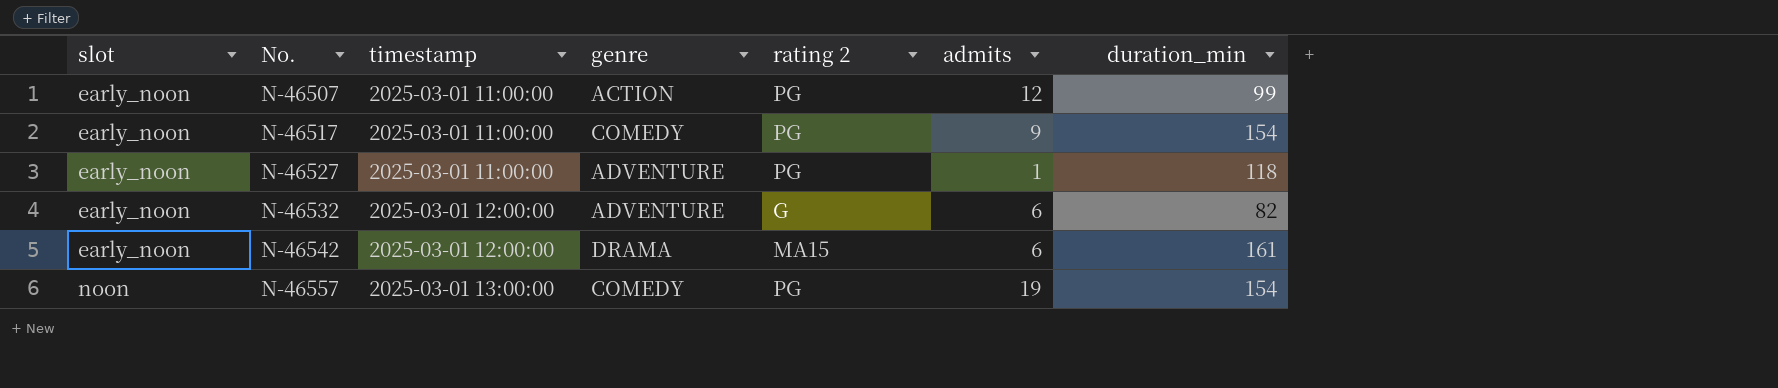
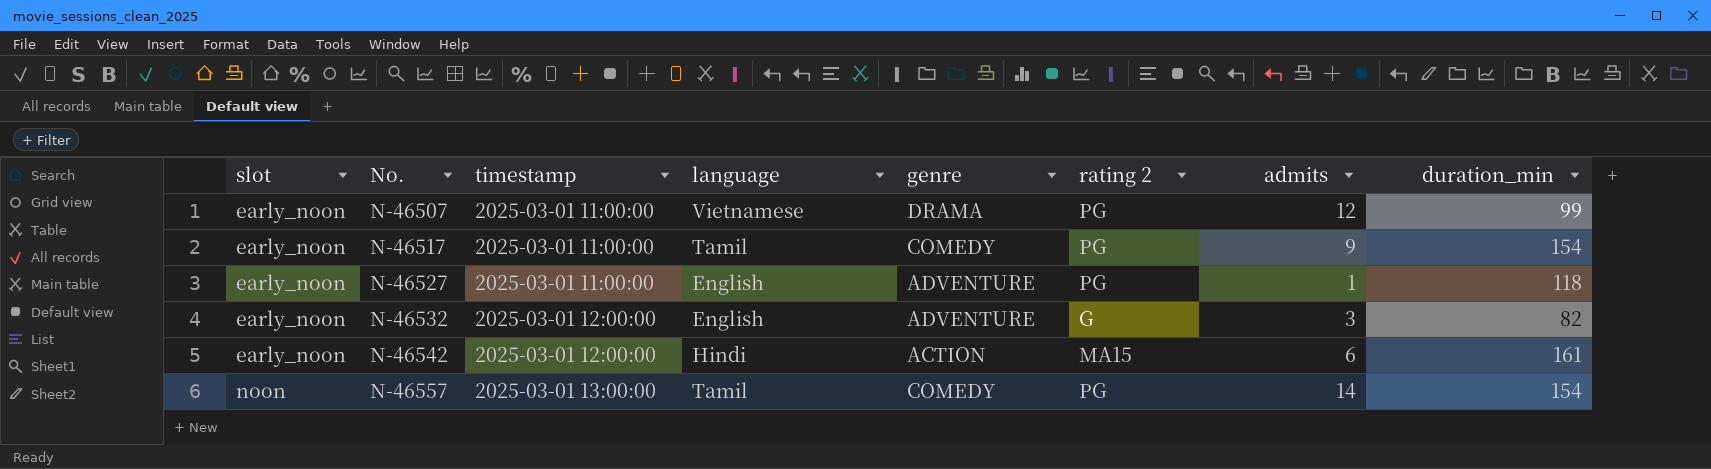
column language | position: none -> 4
N-46507 | genre: ACTION -> DRAMA
N-46532 | admits: 6 -> 3
N-46542 | genre: DRAMA -> ACTION
N-46557 | admits: 19 -> 14

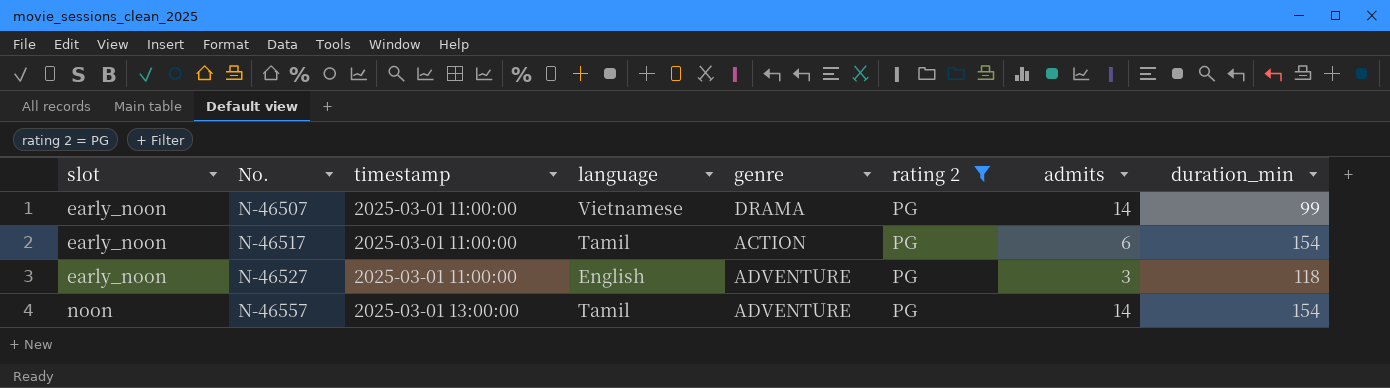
filter: none -> rating 2 = PG
N-46507 | admits: 12 -> 14
N-46517 | genre: COMEDY -> ACTION
N-46517 | admits: 9 -> 6
N-46527 | admits: 1 -> 3
N-46557 | genre: COMEDY -> ADVENTURE

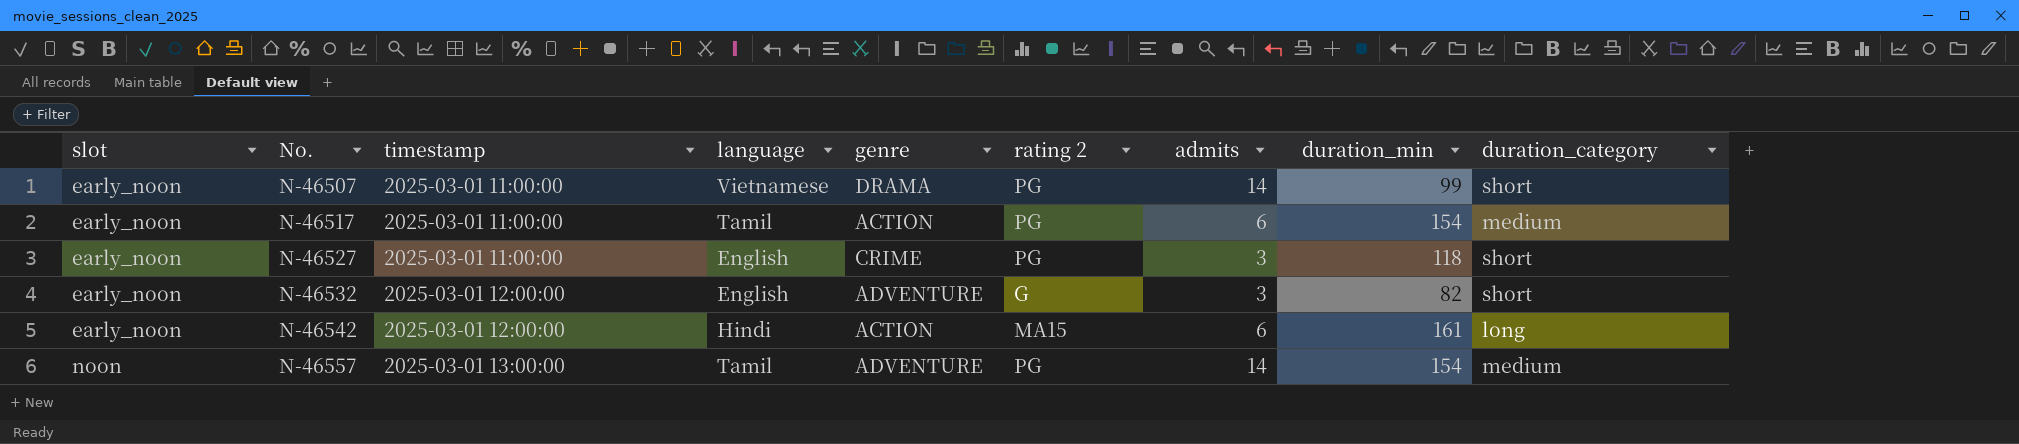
filter: rating 2 = PG -> none
column duration_category | position: none -> 9
N-46527 | genre: ADVENTURE -> CRIME

